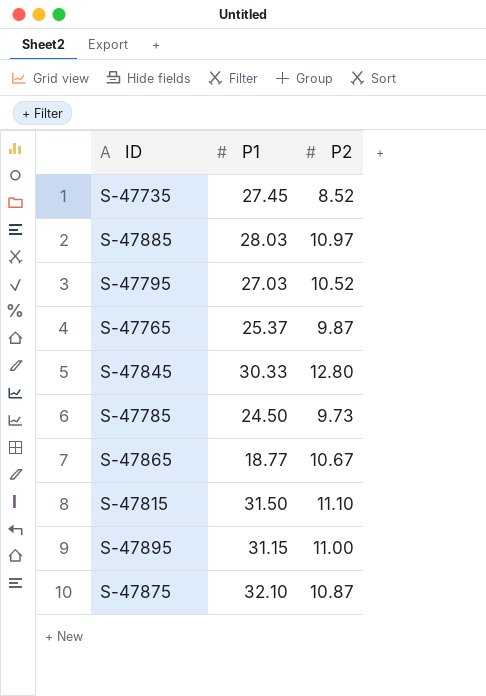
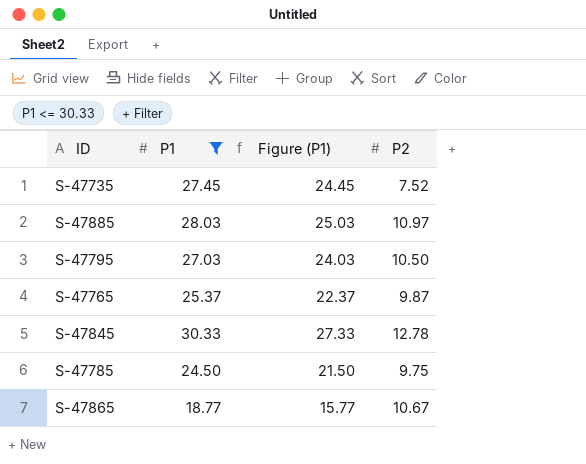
filter: none -> P1 <= 30.33
column Figure (P1) | formula: none -> [P1] - 3
S-47735 | P2: 8.52 -> 7.52
S-47795 | P2: 10.52 -> 10.50
S-47845 | P2: 12.80 -> 12.78
S-47785 | P2: 9.73 -> 9.75

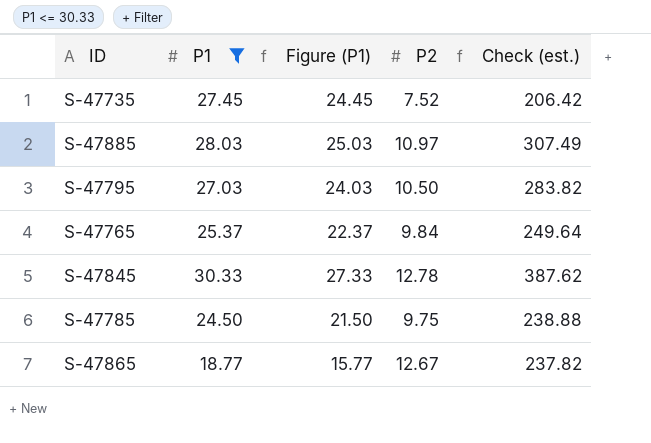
column Check (est.) | formula: none -> [P1] * [P2]
S-47765 | P2: 9.87 -> 9.84
S-47865 | P2: 10.67 -> 12.67

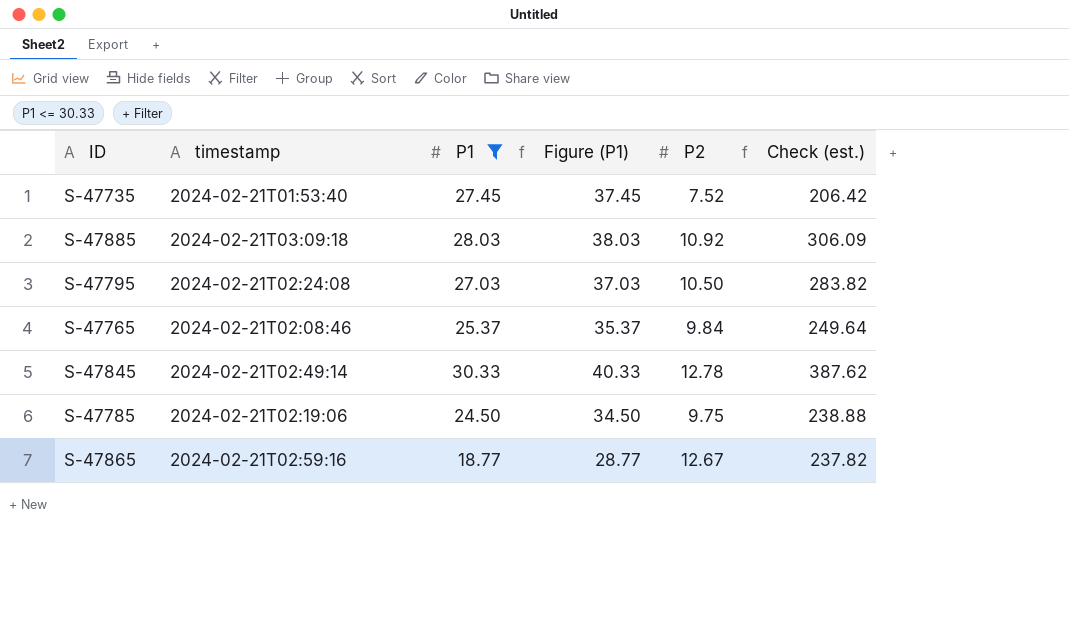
column timestamp | position: none -> 2
column Figure (P1) | formula: [P1] - 3 -> [P1] + 10
S-47885 | P2: 10.97 -> 10.92
S-47885 | Check (est.): 307.49 -> 306.09

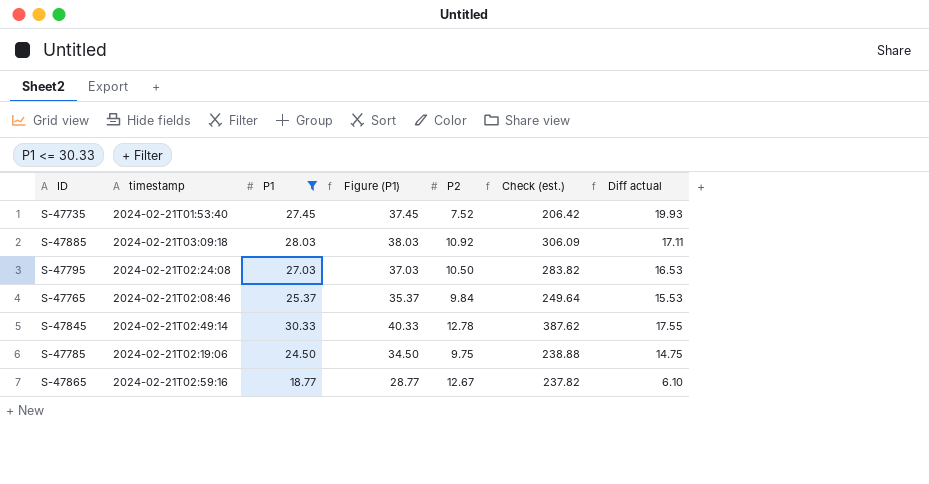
column Diff actual | formula: none -> [P1] - [P2]

